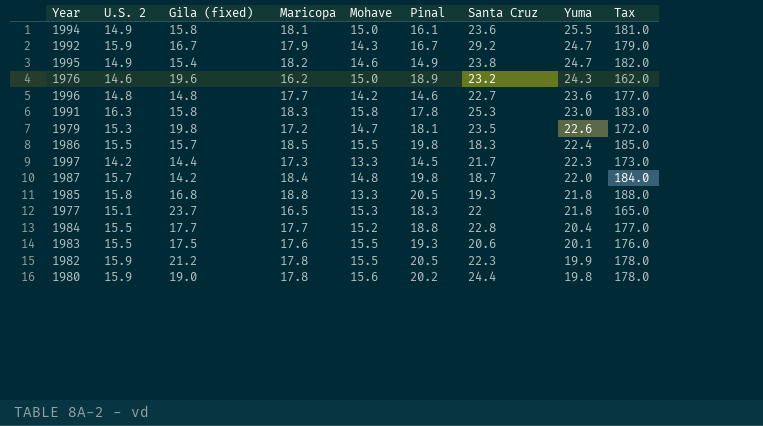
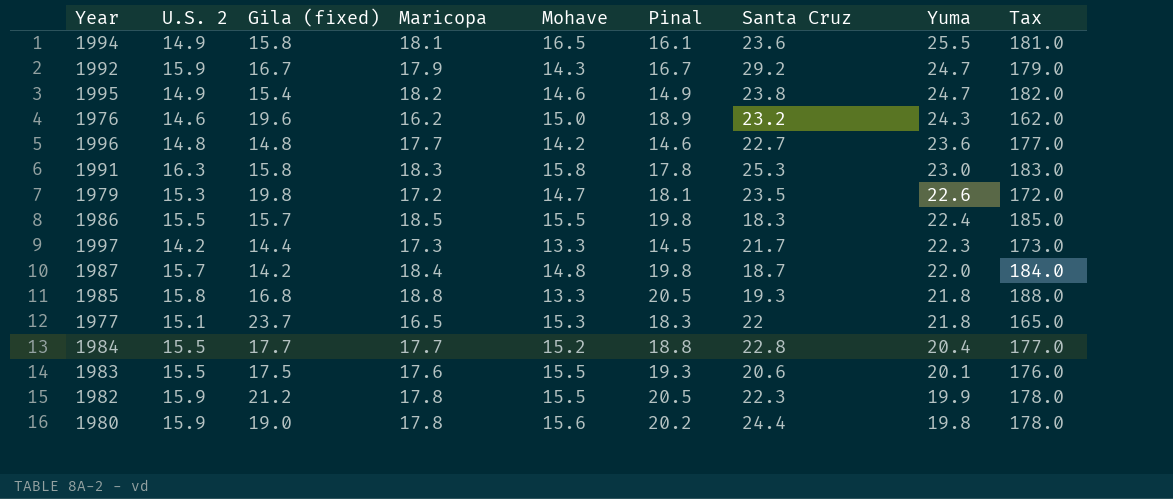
1994 | Mohave: 15.0 -> 16.5

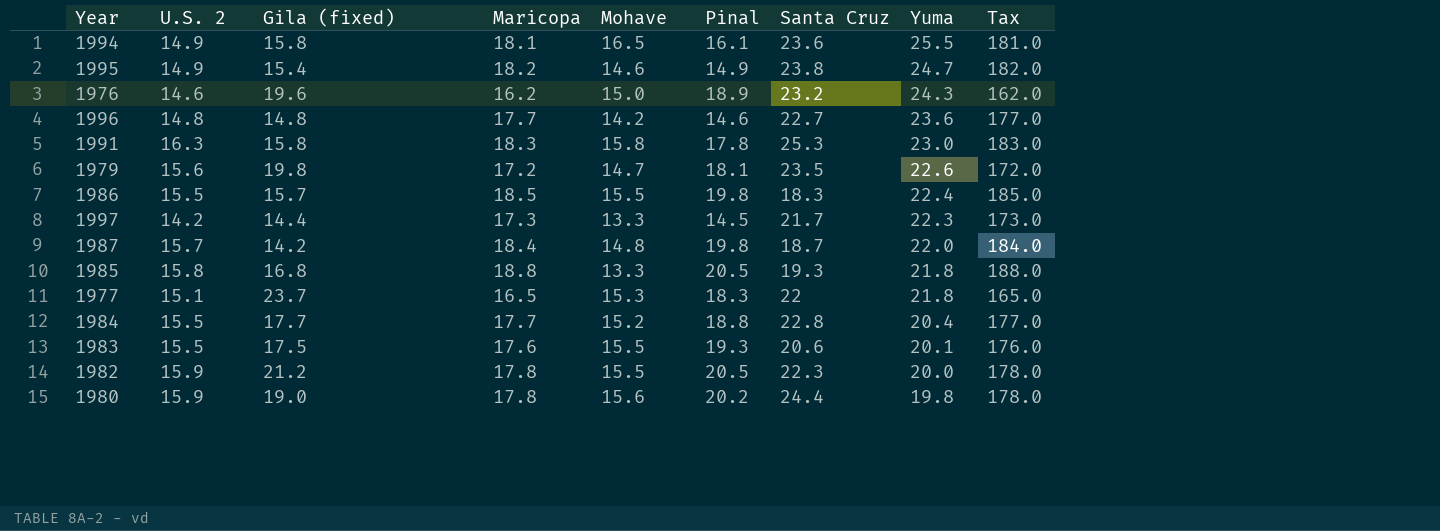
row 1992: 15.9 | 16.7 | 17.9 | 14.3 | 16.7 | 29.2 | 24.7 | 179.0 -> none
1979 | U.S. 2: 15.3 -> 15.6
1982 | Yuma: 19.9 -> 20.0

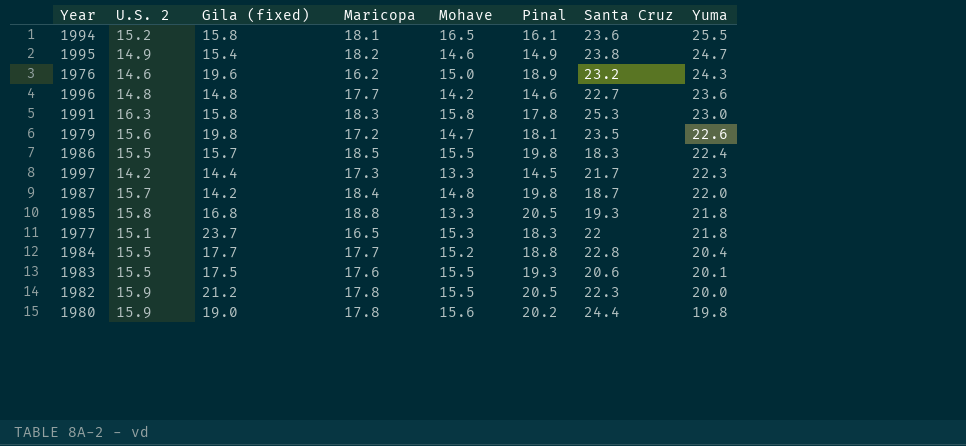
column Tax | formula: [Maricopa] * 10 -> none
1994 | U.S. 2: 14.9 -> 15.2

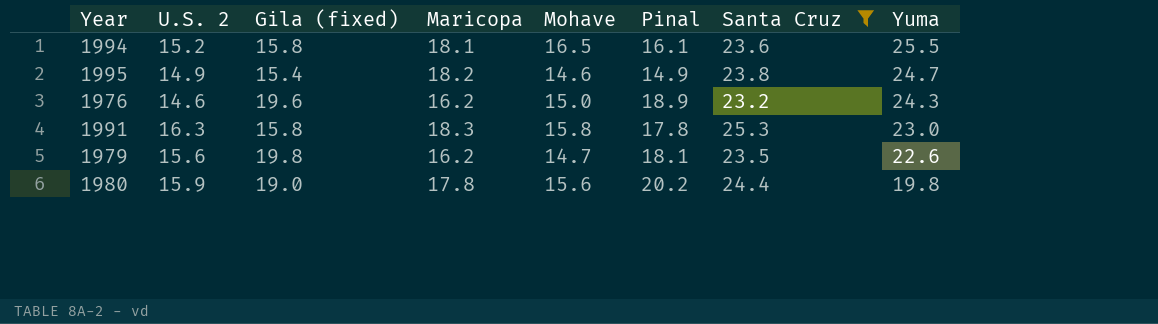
filter: none -> Santa Cruz >= 23.2
1979 | Maricopa: 17.2 -> 16.2

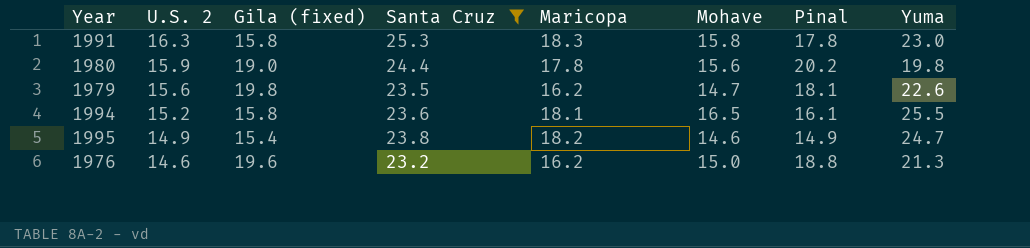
row order: Yuma descending -> U.S. 2 descending
column Santa Cruz | position: 7 -> 4
1976 | Pinal: 18.9 -> 18.8
1976 | Yuma: 24.3 -> 21.3

